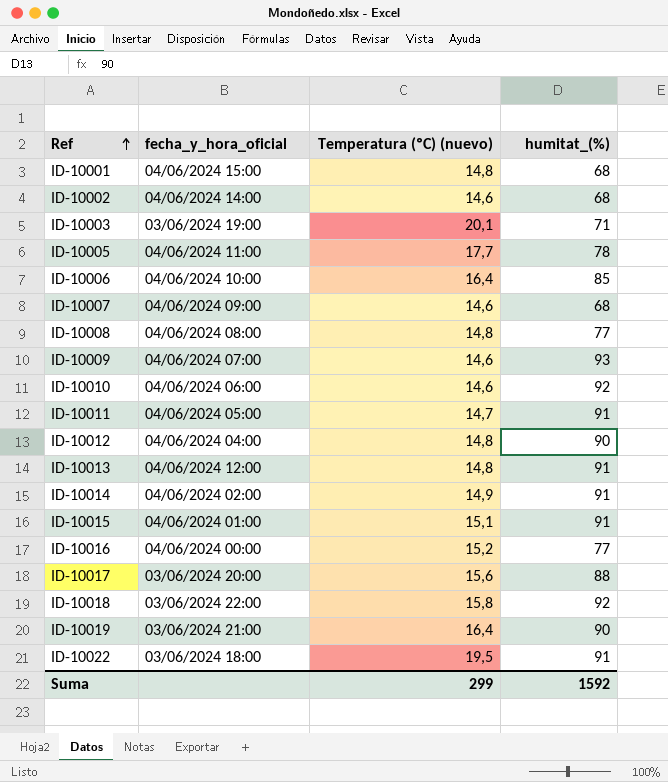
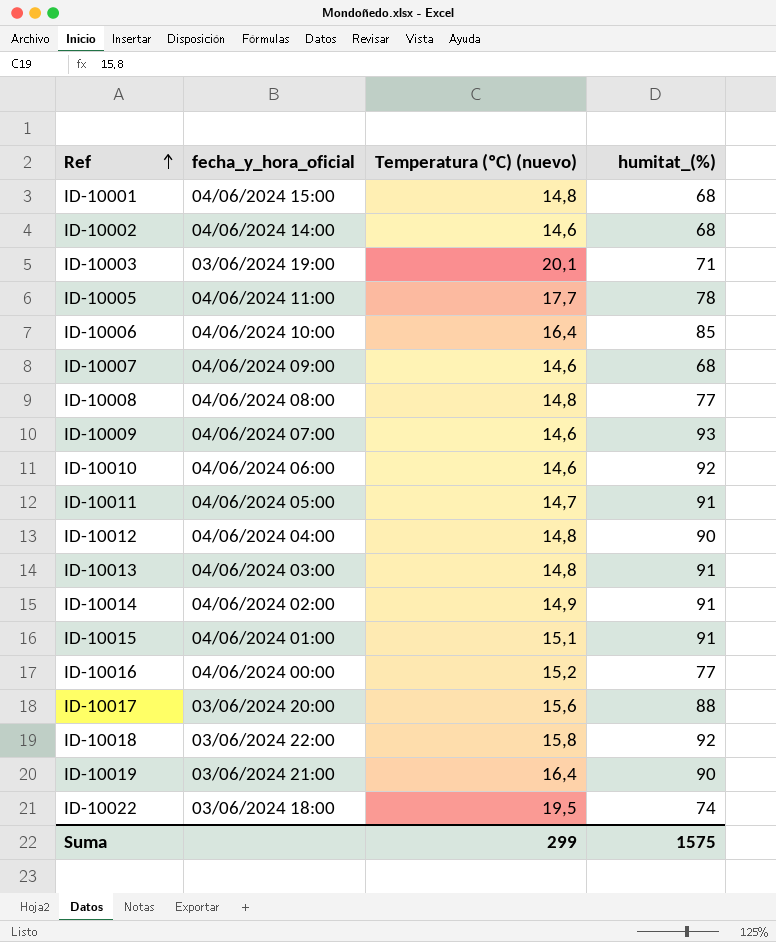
ID-10013 | fecha_y_hora_oficial: 04/06/2024 12:00 -> 04/06/2024 03:00
ID-10022 | humitat_(%): 91 -> 74
Suma | humitat_(%): 1592 -> 1575

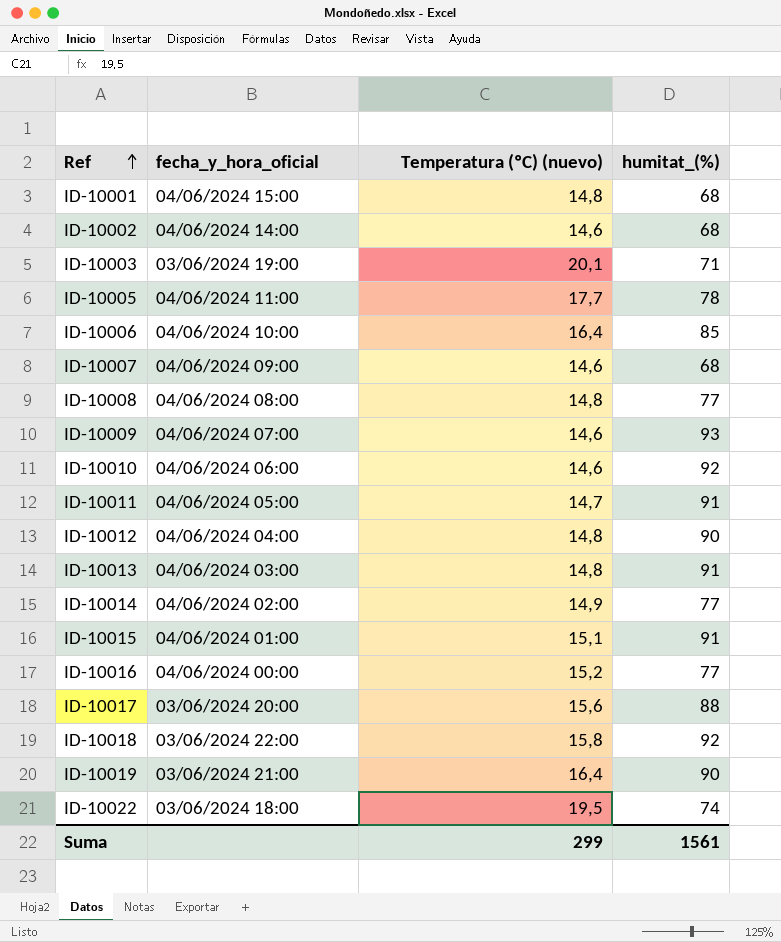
ID-10014 | humitat_(%): 91 -> 77
Suma | humitat_(%): 1575 -> 1561

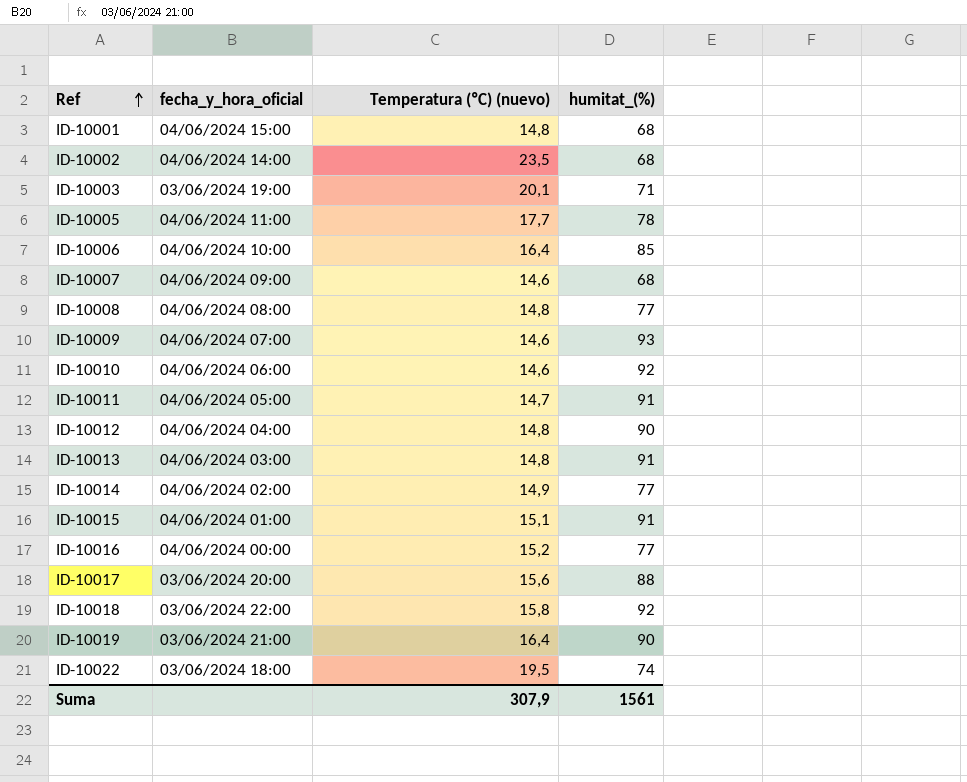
ID-10002 | Temperatura (ºC) (nuevo): 14,6 -> 23,5
Suma | Temperatura (ºC) (nuevo): 299 -> 307,9

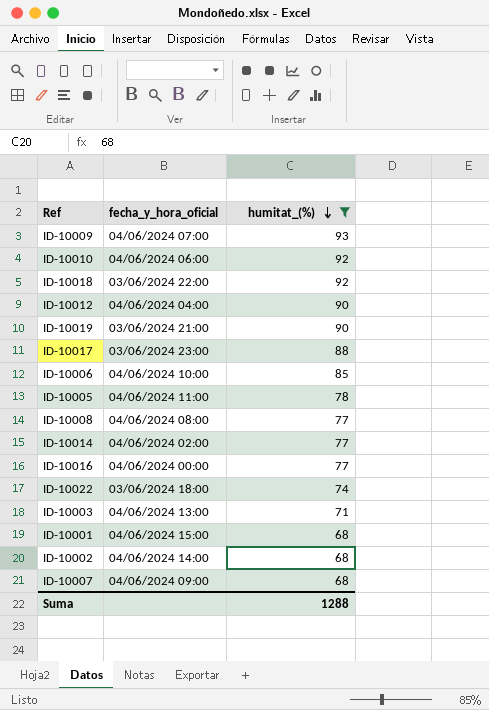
filter: none -> humitat_(%) != 91
row order: Ref ascending -> humitat_(%) descending
column Temperatura (ºC) (nuevo) | position: 3 -> none
ID-10017 | fecha_y_hora_oficial: 03/06/2024 20:00 -> 03/06/2024 23:00
ID-10003 | fecha_y_hora_oficial: 03/06/2024 19:00 -> 04/06/2024 13:00
Suma | humitat_(%): 1561 -> 1288

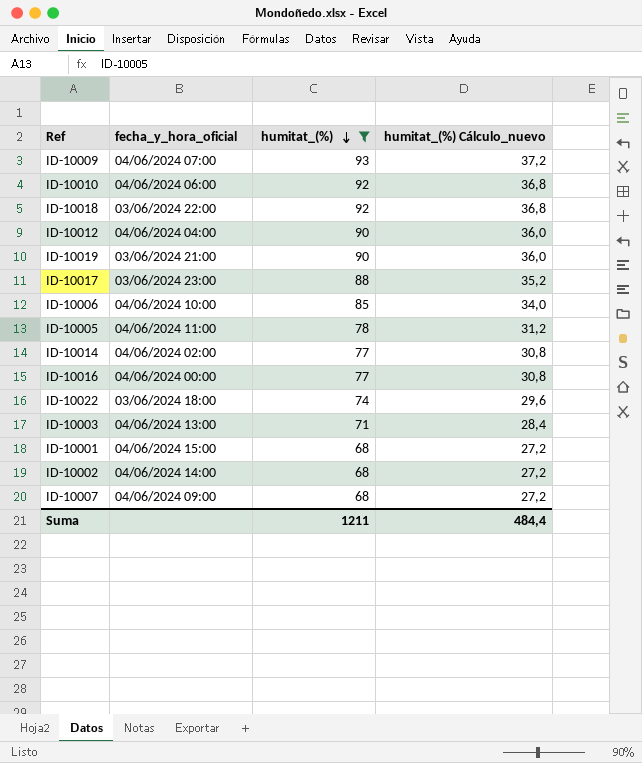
column humitat_(%) Cálculo_nuevo | formula: none -> [humitat_(%)] * 0,4
row ID-10008: 04/06/2024 08:00 | 77 -> none
Suma | humitat_(%): 1288 -> 1211

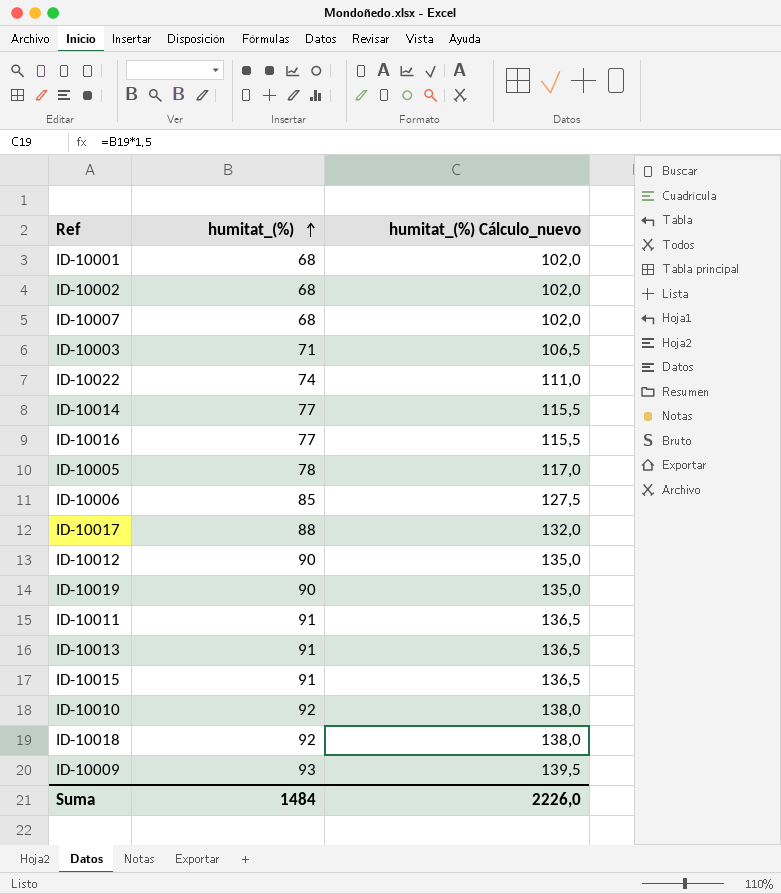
filter: humitat_(%) != 91 -> none
row order: humitat_(%) descending -> humitat_(%) ascending
column fecha_y_hora_oficial | position: 2 -> none
column humitat_(%) Cálculo_nuevo | formula: [humitat_(%)] * 0,4 -> [humitat_(%)] * 1,5
Suma | humitat_(%): 1211 -> 1484
Suma | humitat_(%) Cálculo_nuevo: 484,4 -> 2226,0

